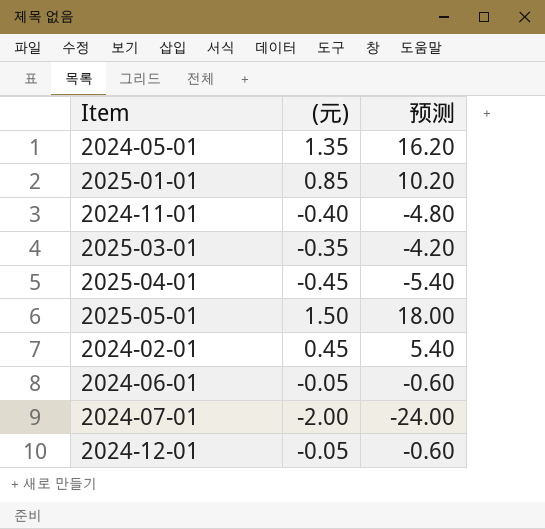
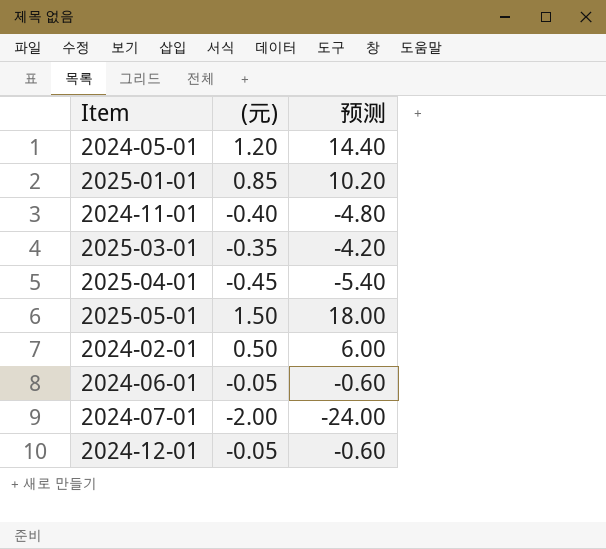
2024-05-01 | (元): 1.35 -> 1.20
2024-05-01 | 预测: 16.20 -> 14.40
2024-02-01 | (元): 0.45 -> 0.50
2024-02-01 | 预测: 5.40 -> 6.00

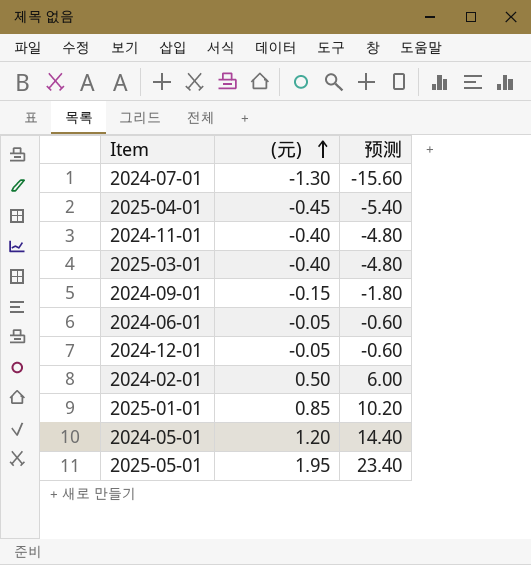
row order: none -> (元) ascending
2024-07-01 | (元): -2.00 -> -1.30
2024-07-01 | 预测: -24.00 -> -15.60
2025-03-01 | (元): -0.35 -> -0.40
2025-03-01 | 预测: -4.20 -> -4.80
row 2024-09-01: none -> -0.15 | -1.80
2025-05-01 | (元): 1.50 -> 1.95
2025-05-01 | 预测: 18.00 -> 23.40

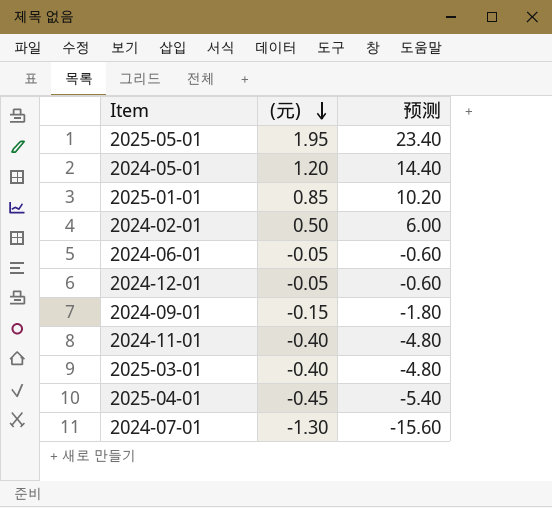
row order: (元) ascending -> (元) descending

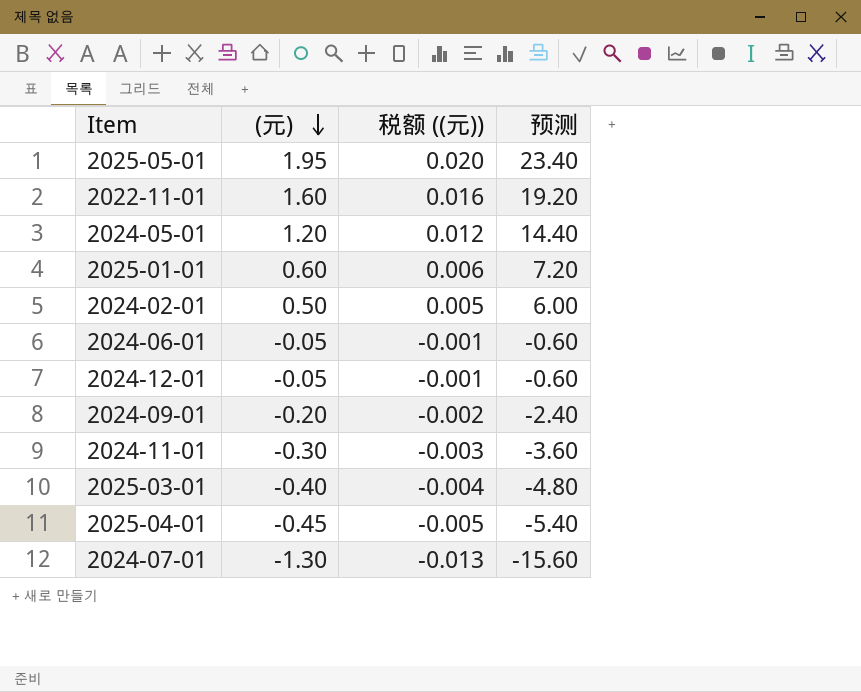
column 税额 ((元)) | formula: none -> [(元)] * 0.01
row 2022-11-01: none -> 1.60 | 0.016 | 19.20
2025-01-01 | (元): 0.85 -> 0.60
2025-01-01 | 预测: 10.20 -> 7.20
2024-09-01 | (元): -0.15 -> -0.20
2024-09-01 | 预测: -1.80 -> -2.40
2024-11-01 | (元): -0.40 -> -0.30
2024-11-01 | 预测: -4.80 -> -3.60

